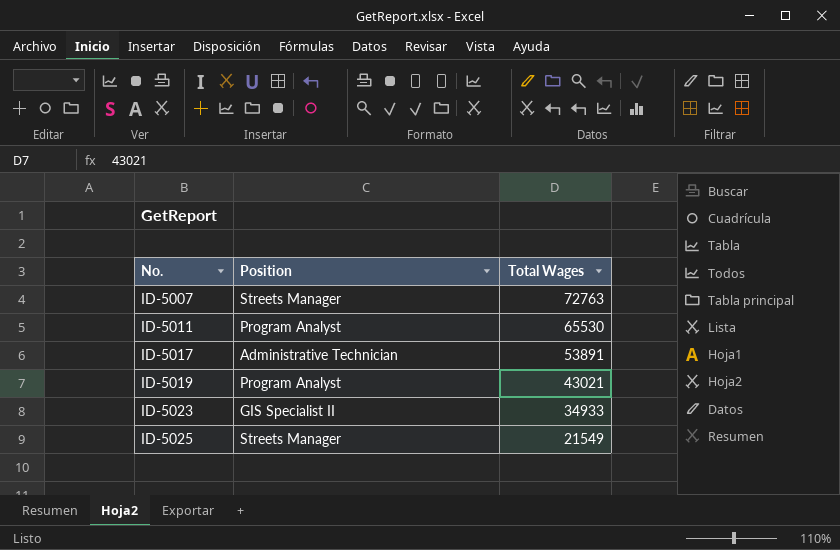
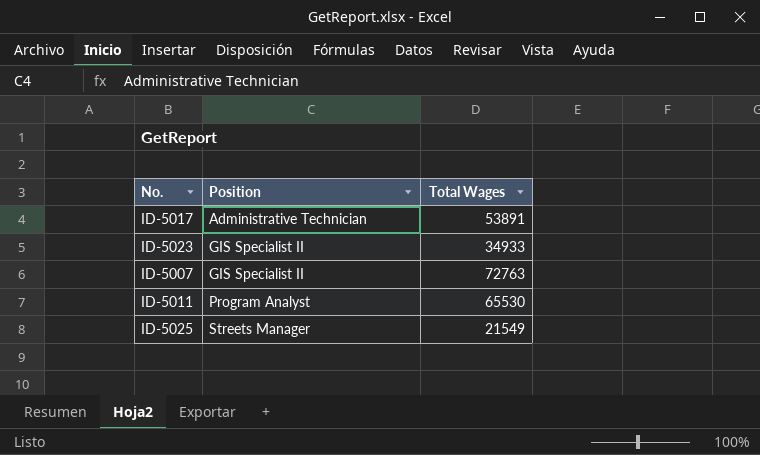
row order: No. ascending -> Position ascending
row ID-5019: Program Analyst | 43021 -> none
ID-5007 | Position: Streets Manager -> GIS Specialist II

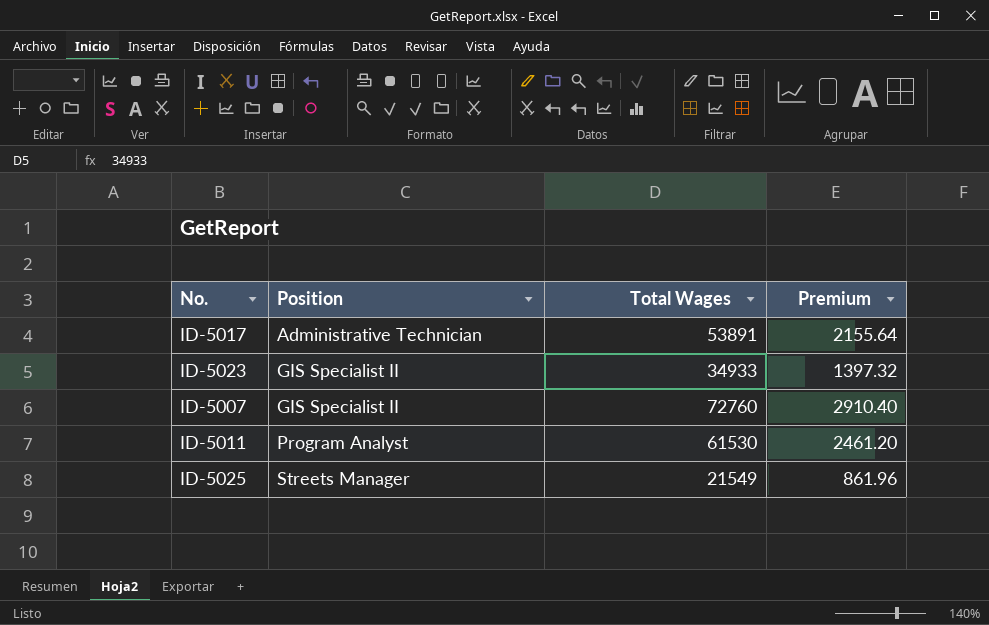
column Premium | formula: none -> [Total Wages] * 0.04
ID-5007 | Total Wages: 72763 -> 72760
ID-5011 | Total Wages: 65530 -> 61530

